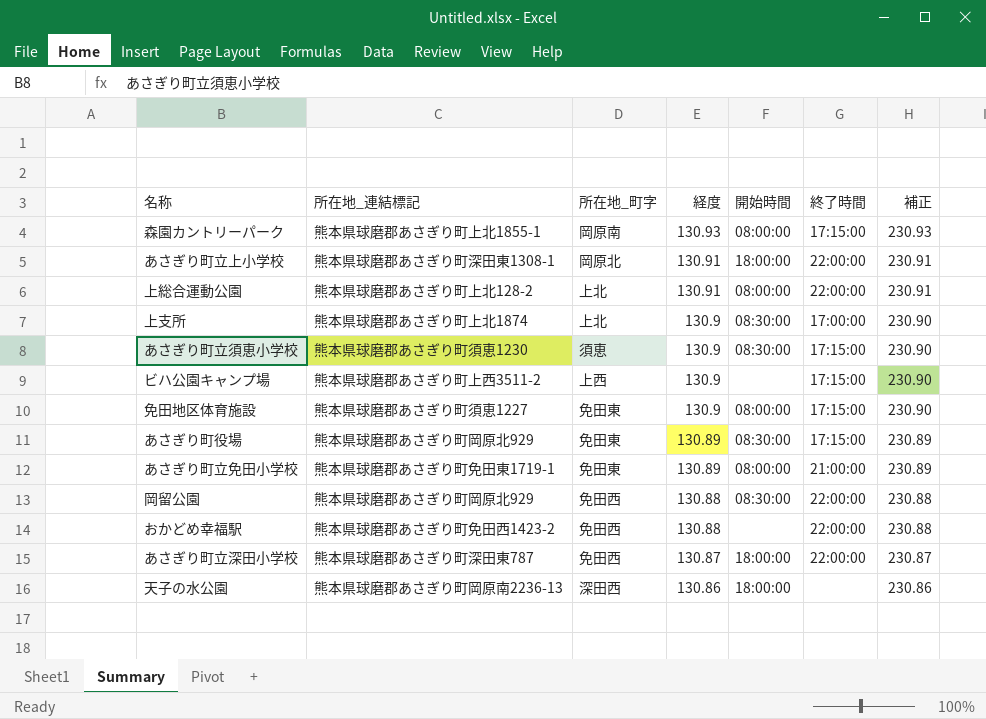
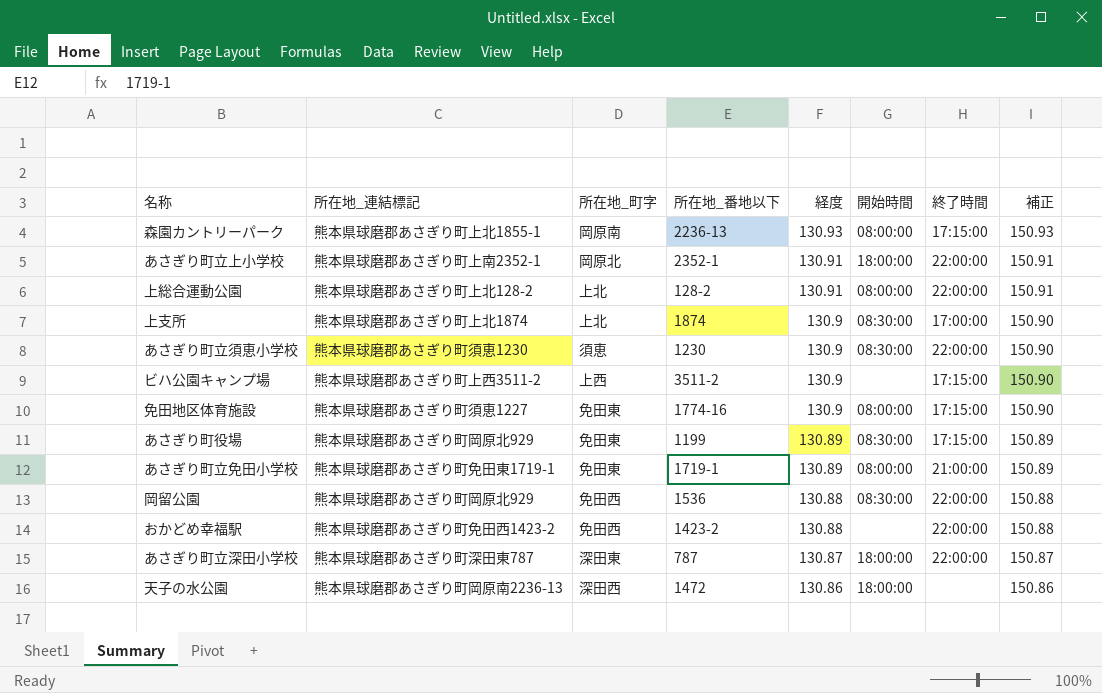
column 所在地_番地以下 | position: none -> 4
column 補正 | formula: [経度] + 100 -> [経度] + 20
あさぎり町立上小学校 | 所在地_連結標記: 熊本県球磨郡あさぎり町深田東1308-1 -> 熊本県球磨郡あさぎり町上南2352-1
あさぎり町立須恵小学校 | 終了時間: 17:15:00 -> 22:00:00
あさぎり町立深田小学校 | 所在地_町字: 免田西 -> 深田東

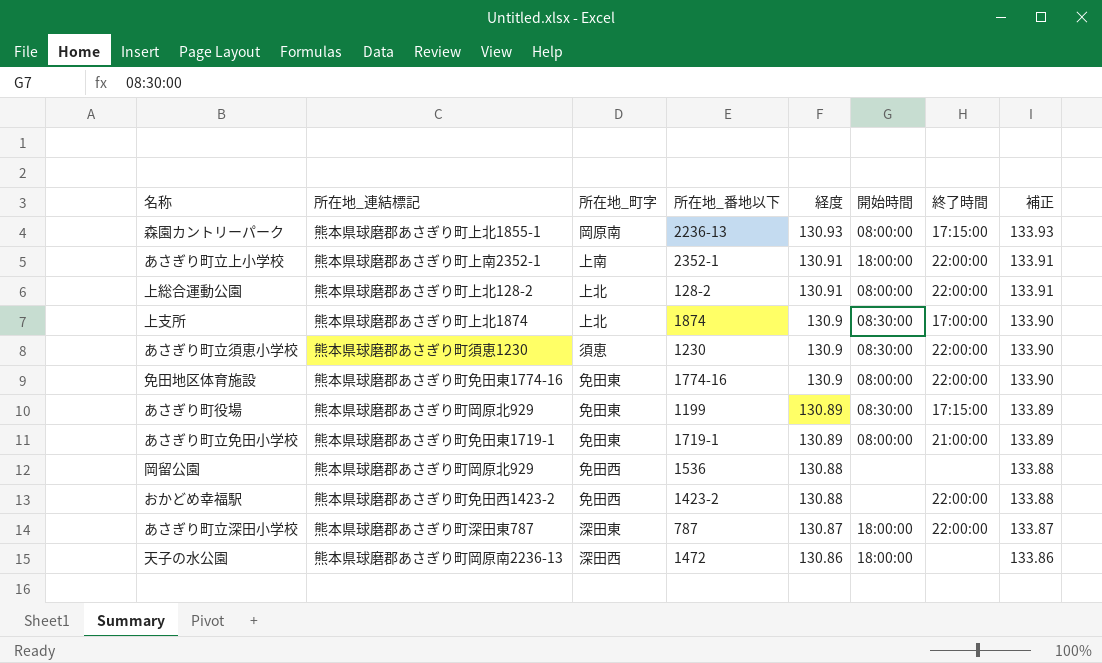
column 補正 | formula: [経度] + 20 -> [経度] + 3
row ビハ公園キャンプ場: 熊本県球磨郡あさぎり町上西3511-2 | 上西 | 3511-2 | 130.9 | none | 17:15:00 | 150.90 -> none
あさぎり町立上小学校 | 所在地_町字: 岡原北 -> 上南
免田地区体育施設 | 所在地_連結標記: 熊本県球磨郡あさぎり町須恵1227 -> 熊本県球磨郡あさぎり町免田東1774-16
免田地区体育施設 | 終了時間: 17:15:00 -> 22:00:00
岡留公園 | 開始時間: 08:30:00 -> none
岡留公園 | 終了時間: 22:00:00 -> none

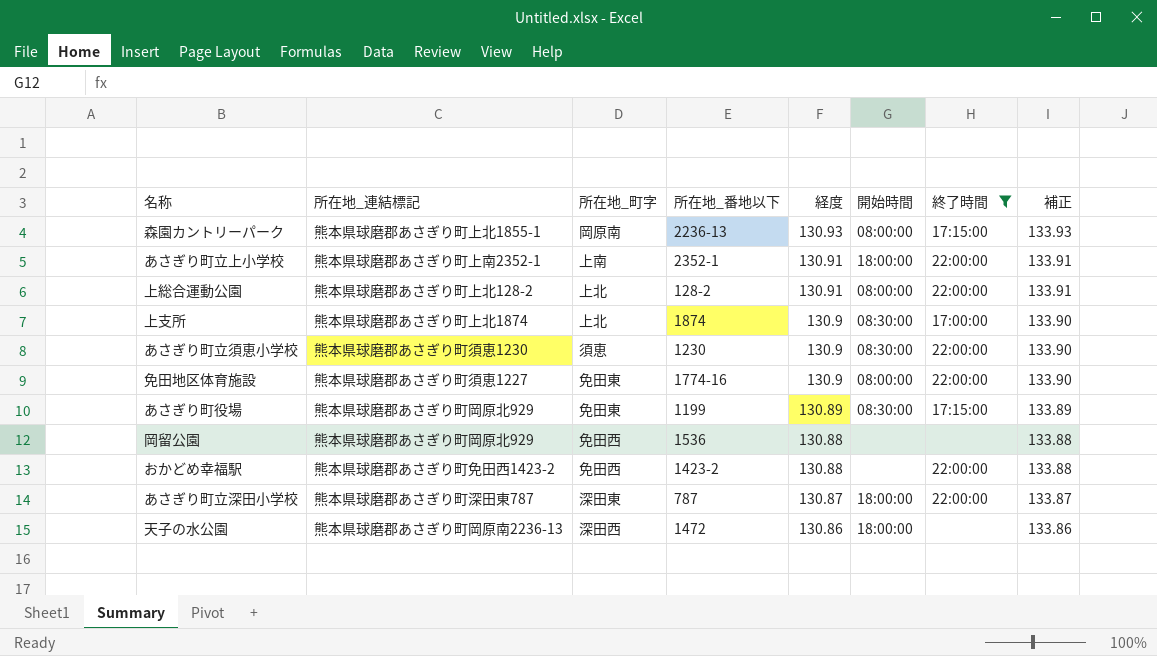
filter: none -> 終了時間 != 21:00:00
免田地区体育施設 | 所在地_連結標記: 熊本県球磨郡あさぎり町免田東1774-16 -> 熊本県球磨郡あさぎり町須恵1227

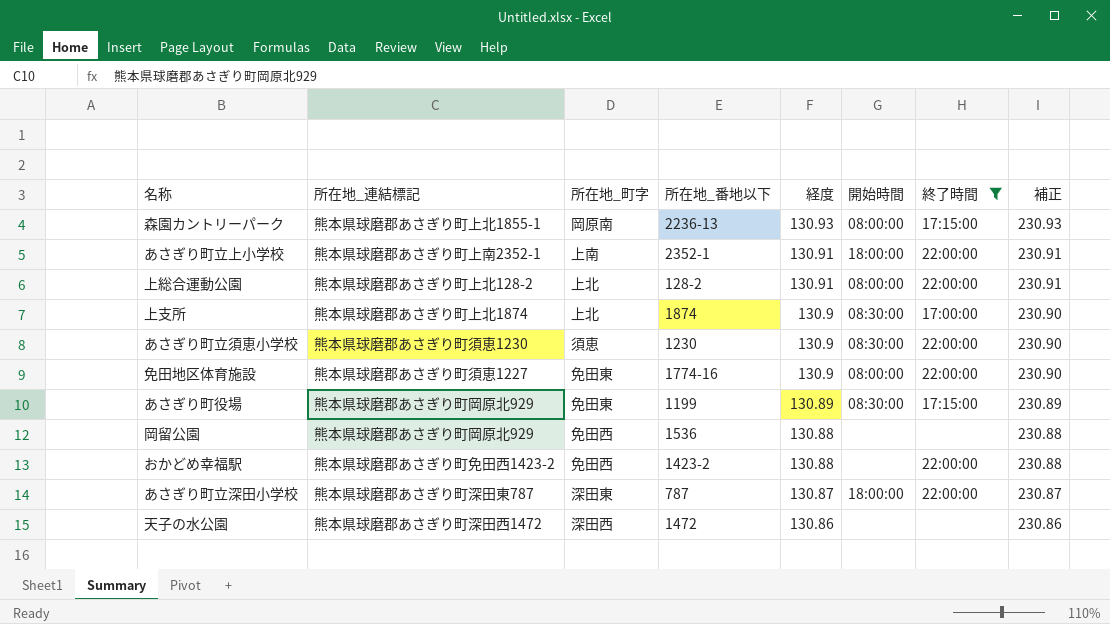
column 補正 | formula: [経度] + 3 -> [経度] + 100
天子の水公園 | 所在地_連結標記: 熊本県球磨郡あさぎり町岡原南2236-13 -> 熊本県球磨郡あさぎり町深田西1472
天子の水公園 | 開始時間: 18:00:00 -> none

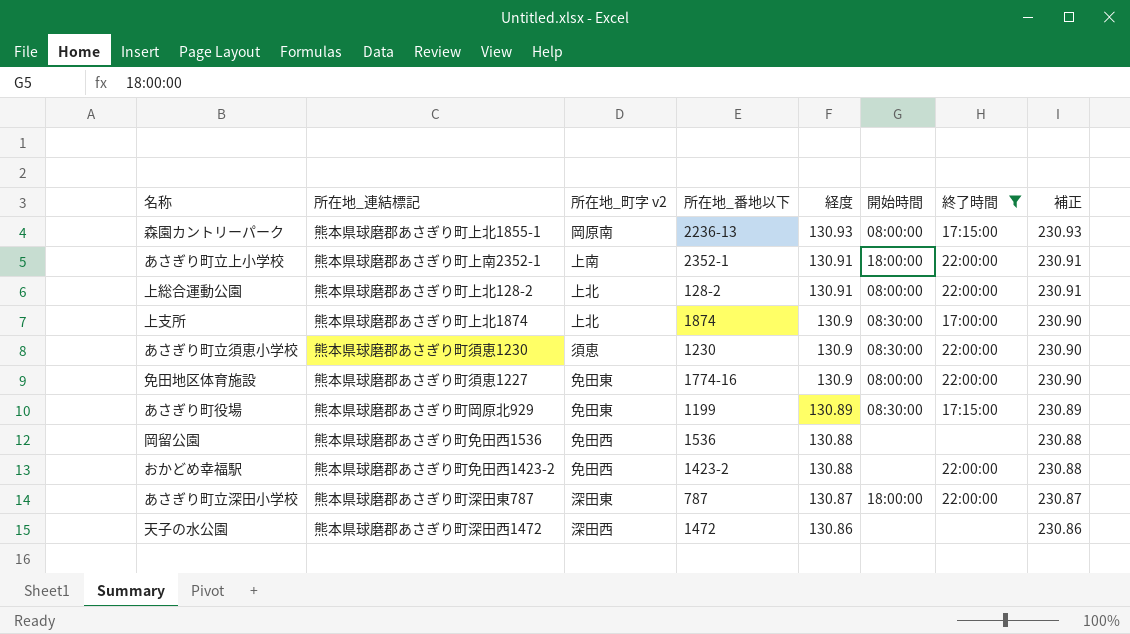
column name: 所在地_町字 -> 所在地_町字 v2
岡留公園 | 所在地_連結標記: 熊本県球磨郡あさぎり町岡原北929 -> 熊本県球磨郡あさぎり町免田西1536

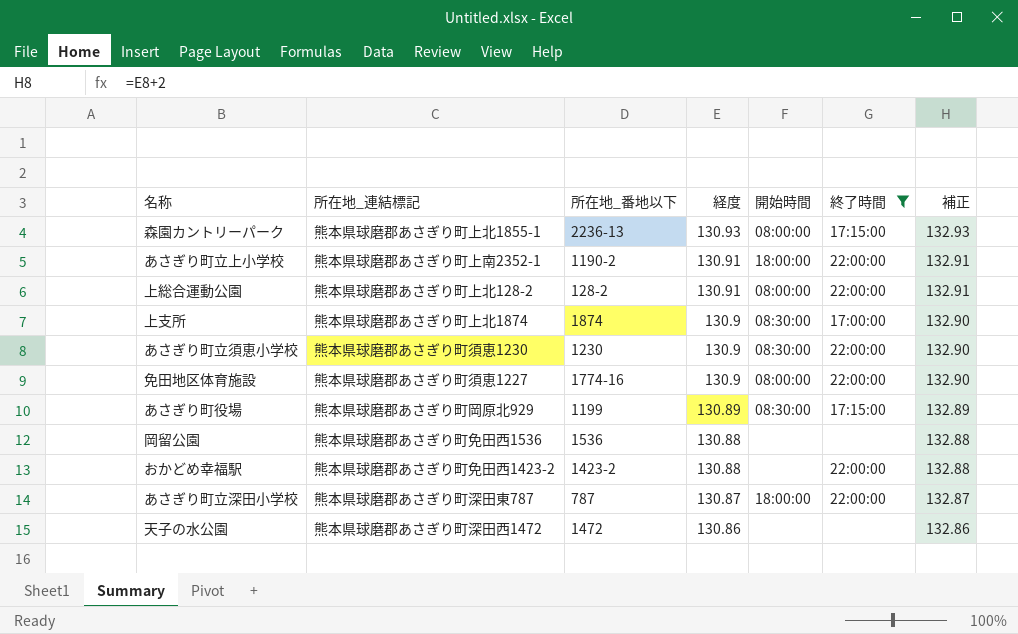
column 所在地_町字 v2 | position: 3 -> none
column 補正 | formula: [経度] + 100 -> [経度] + 2
あさぎり町立上小学校 | 所在地_番地以下: 2352-1 -> 1190-2

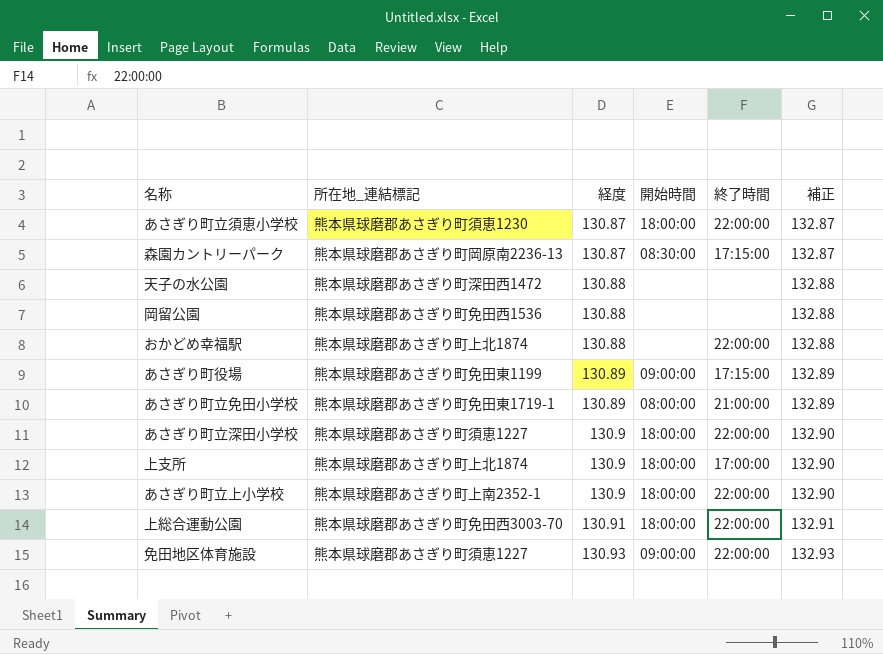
filter: 終了時間 != 21:00:00 -> none
row order: 経度 descending -> 経度 ascending
column 所在地_番地以下 | position: 3 -> none
あさぎり町立須恵小学校 | 経度: 130.9 -> 130.87
あさぎり町立須恵小学校 | 開始時間: 08:30:00 -> 18:00:00
あさぎり町立須恵小学校 | 補正: 132.90 -> 132.87
森園カントリーパーク | 所在地_連結標記: 熊本県球磨郡あさぎり町上北1855-1 -> 熊本県球磨郡あさぎり町岡原南2236-13
森園カントリーパーク | 経度: 130.93 -> 130.87
森園カントリーパーク | 開始時間: 08:00:00 -> 08:30:00
森園カントリーパーク | 補正: 132.93 -> 132.87
天子の水公園 | 経度: 130.86 -> 130.88
天子の水公園 | 補正: 132.86 -> 132.88
おかどめ幸福駅 | 所在地_連結標記: 熊本県球磨郡あさぎり町免田西1423-2 -> 熊本県球磨郡あさぎり町上北1874
あさぎり町役場 | 所在地_連結標記: 熊本県球磨郡あさぎり町岡原北929 -> 熊本県球磨郡あさぎり町免田東1199
あさぎり町役場 | 開始時間: 08:30:00 -> 09:00:00
あさぎり町立深田小学校 | 所在地_連結標記: 熊本県球磨郡あさぎり町深田東787 -> 熊本県球磨郡あさぎり町須恵1227
あさぎり町立深田小学校 | 経度: 130.87 -> 130.9
あさぎり町立深田小学校 | 補正: 132.87 -> 132.90
上支所 | 開始時間: 08:30:00 -> 18:00:00
あさぎり町立上小学校 | 経度: 130.91 -> 130.9
あさぎり町立上小学校 | 補正: 132.91 -> 132.90
上総合運動公園 | 所在地_連結標記: 熊本県球磨郡あさぎり町上北128-2 -> 熊本県球磨郡あさぎり町免田西3003-70
上総合運動公園 | 開始時間: 08:00:00 -> 18:00:00
免田地区体育施設 | 経度: 130.9 -> 130.93
免田地区体育施設 | 開始時間: 08:00:00 -> 09:00:00
免田地区体育施設 | 補正: 132.90 -> 132.93

